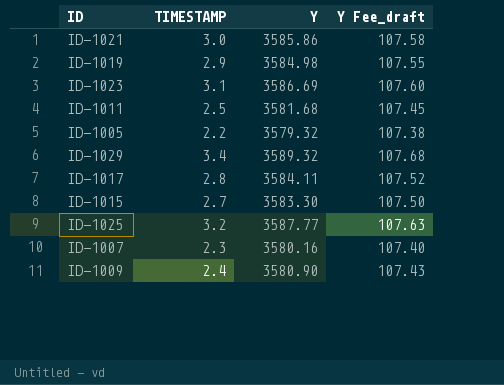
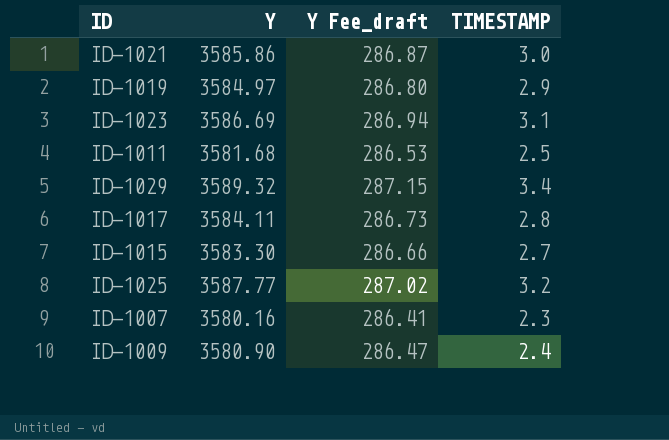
column Y Fee_draft | formula: [Y] * 0.03 -> [Y] * 0.08
column TIMESTAMP | position: 2 -> 4
row ID-1005: 2.2 | 3579.32 | 107.38 -> none
ID-1019 | Y: 3584.98 -> 3584.97

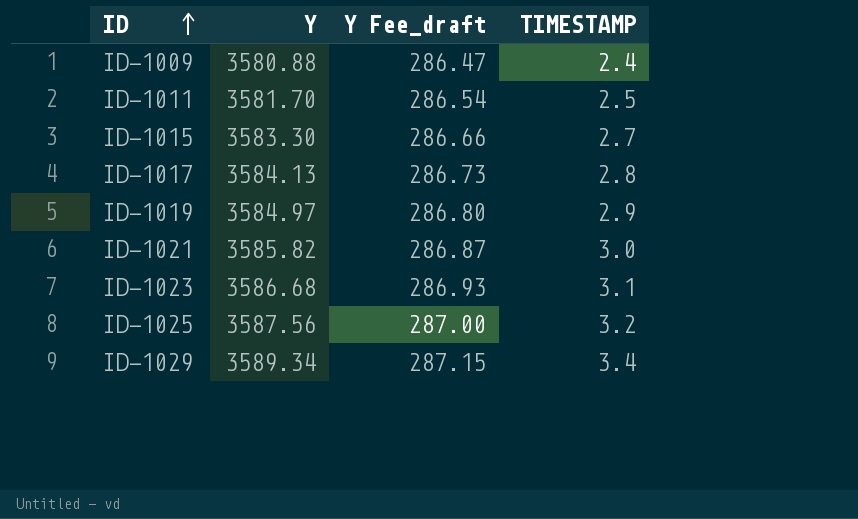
row order: none -> ID ascending
row ID-1007: 3580.16 | 286.41 | 2.3 -> none
ID-1009 | Y: 3580.90 -> 3580.88
ID-1011 | Y: 3581.68 -> 3581.70
ID-1011 | Y Fee_draft: 286.53 -> 286.54
ID-1017 | Y: 3584.11 -> 3584.13
ID-1021 | Y: 3585.86 -> 3585.82
ID-1023 | Y: 3586.69 -> 3586.68
ID-1023 | Y Fee_draft: 286.94 -> 286.93
ID-1025 | Y: 3587.77 -> 3587.56
ID-1025 | Y Fee_draft: 287.02 -> 287.00
ID-1029 | Y: 3589.32 -> 3589.34

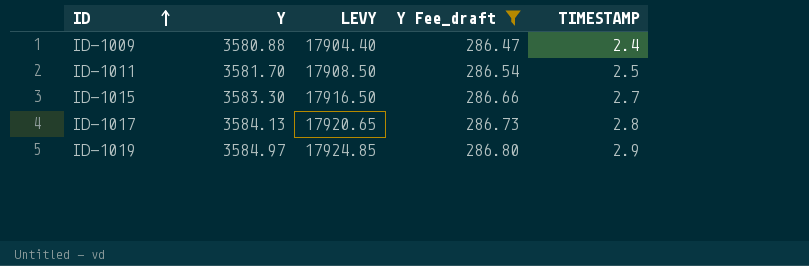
filter: none -> Y Fee_draft <= 286.80
column LEVY | formula: none -> [Y] * 5

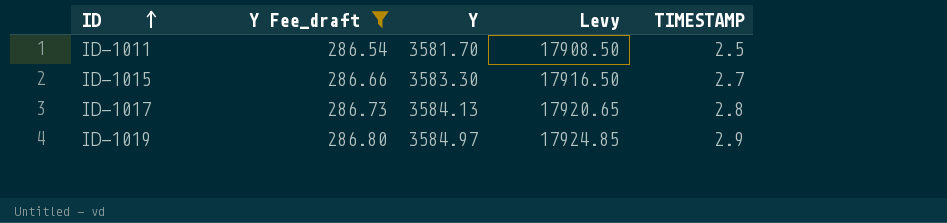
column Y Fee_draft | position: 4 -> 2
column name: LEVY -> Levy
row ID-1009: 3580.88 | 17904.40 | 286.47 | 2.4 -> none

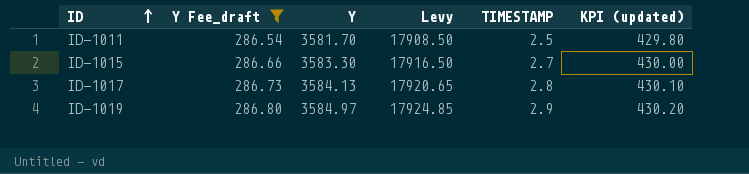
column KPI (updated) | formula: none -> [Y] * 0.12

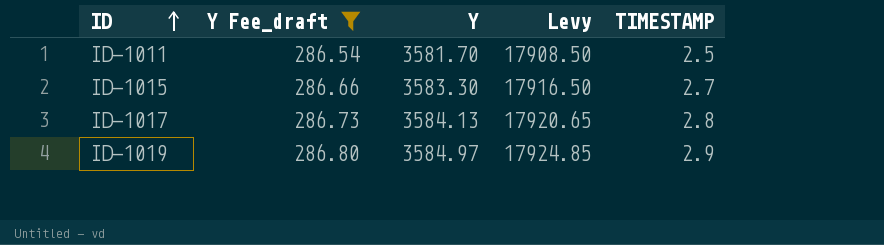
column KPI (updated) | formula: [Y] * 0.12 -> none

